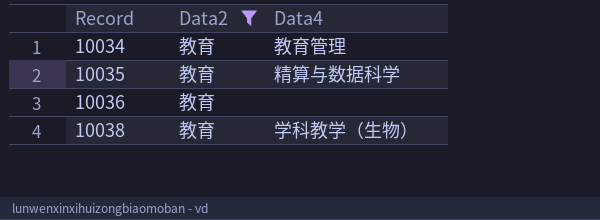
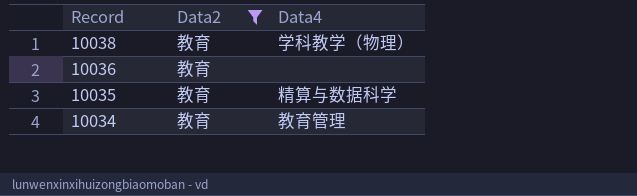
row order: Record ascending -> Record descending
10038 | Data4: 学科教学（生物） -> 学科教学（物理）

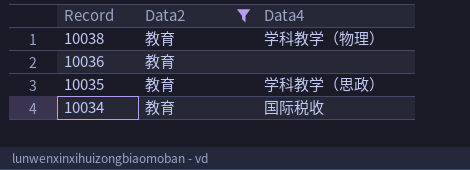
10035 | Data4: 精算与数据科学 -> 学科教学（思政）
10034 | Data4: 教育管理 -> 国际税收

